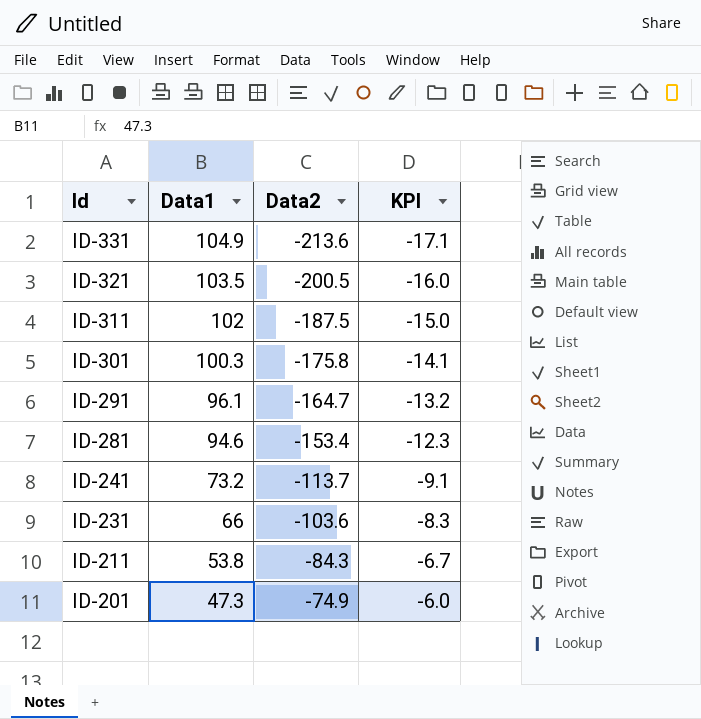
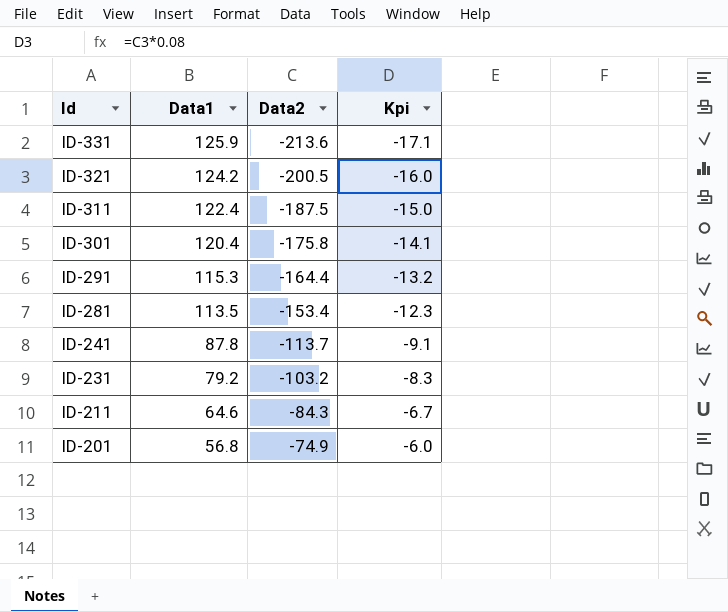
column name: KPI -> Kpi
ID-331 | Data1: 104.9 -> 125.9
ID-321 | Data1: 103.5 -> 124.2
ID-311 | Data1: 102 -> 122.4
ID-301 | Data1: 100.3 -> 120.4
ID-291 | Data1: 96.1 -> 115.3
ID-291 | Data2: -164.7 -> -164.4
ID-281 | Data1: 94.6 -> 113.5
ID-241 | Data1: 73.2 -> 87.8
ID-231 | Data1: 66 -> 79.2
ID-231 | Data2: -103.6 -> -103.2
ID-211 | Data1: 53.8 -> 64.6
ID-201 | Data1: 47.3 -> 56.8

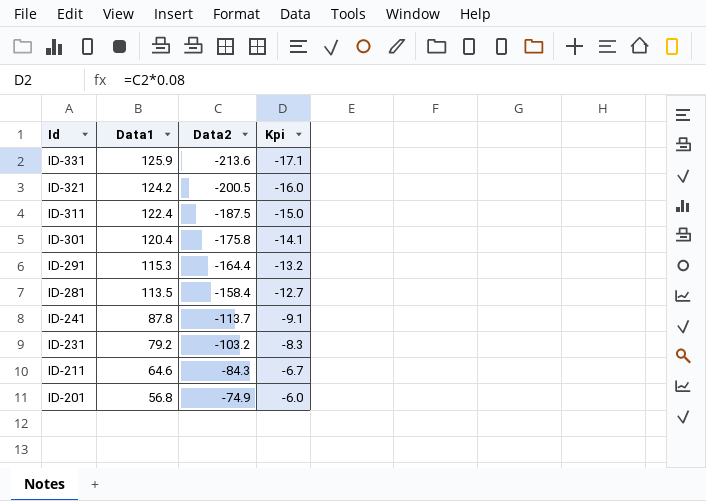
ID-281 | Data2: -153.4 -> -158.4
ID-281 | Kpi: -12.3 -> -12.7

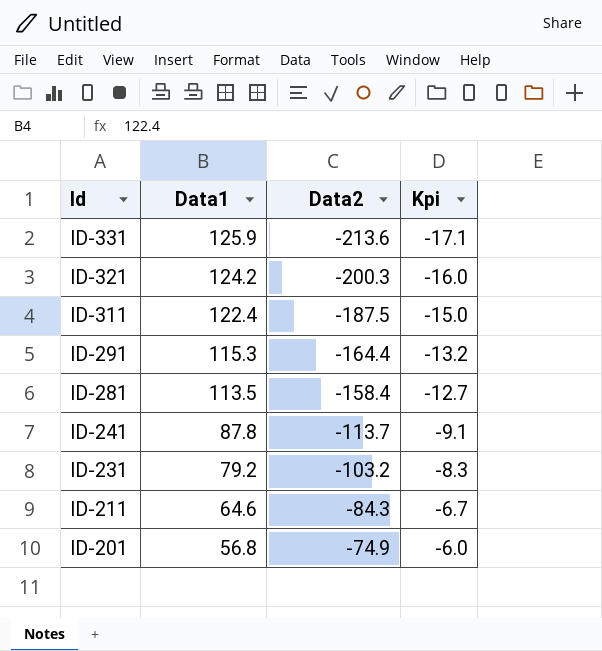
row ID-301: 120.4 | -175.8 | -14.1 -> none
ID-321 | Data2: -200.5 -> -200.3

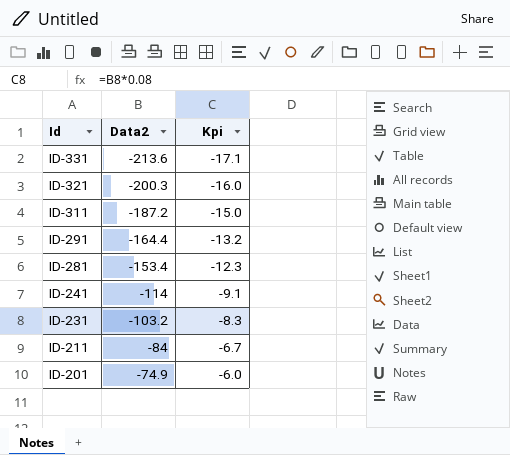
column Data1 | position: 2 -> none
ID-311 | Data2: -187.5 -> -187.2
ID-281 | Data2: -158.4 -> -153.4
ID-281 | Kpi: -12.7 -> -12.3
ID-241 | Data2: -113.7 -> -114
ID-211 | Data2: -84.3 -> -84

